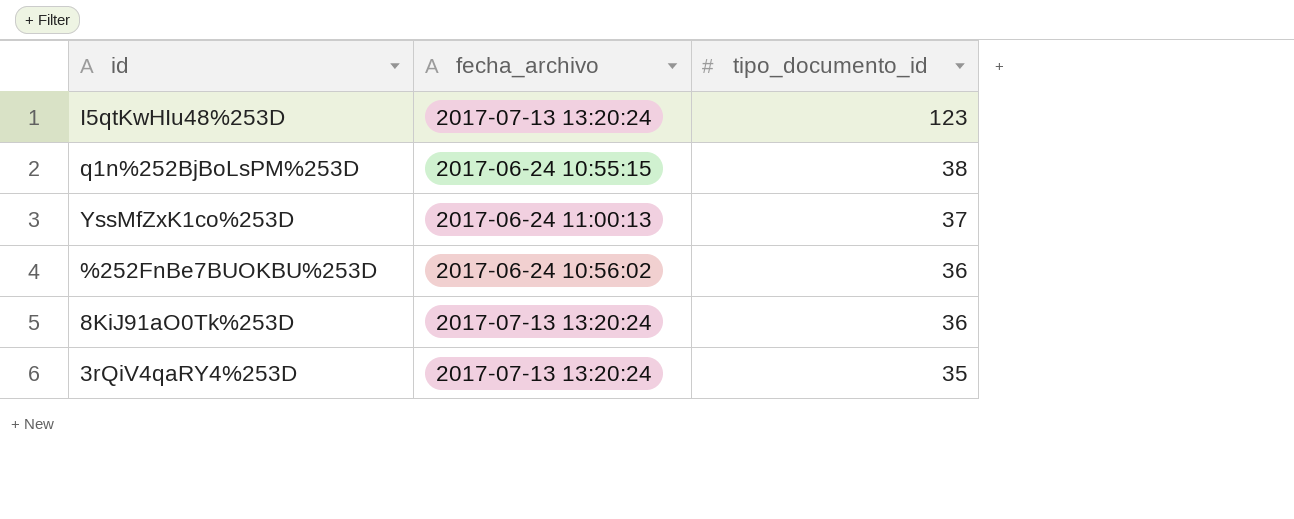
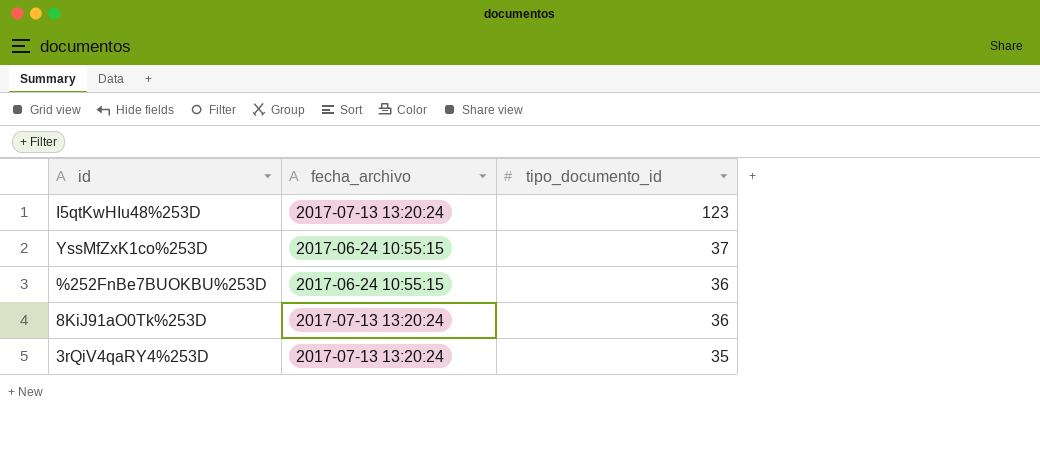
row q1n%252BjBoLsPM%253D: 2017-06-24 10:55:15 | 38 -> none
YssMfZxK1co%253D | fecha_archivo: 2017-06-24 11:00:13 -> 2017-06-24 10:55:15
%252FnBe7BUOKBU%253D | fecha_archivo: 2017-06-24 10:56:02 -> 2017-06-24 10:55:15

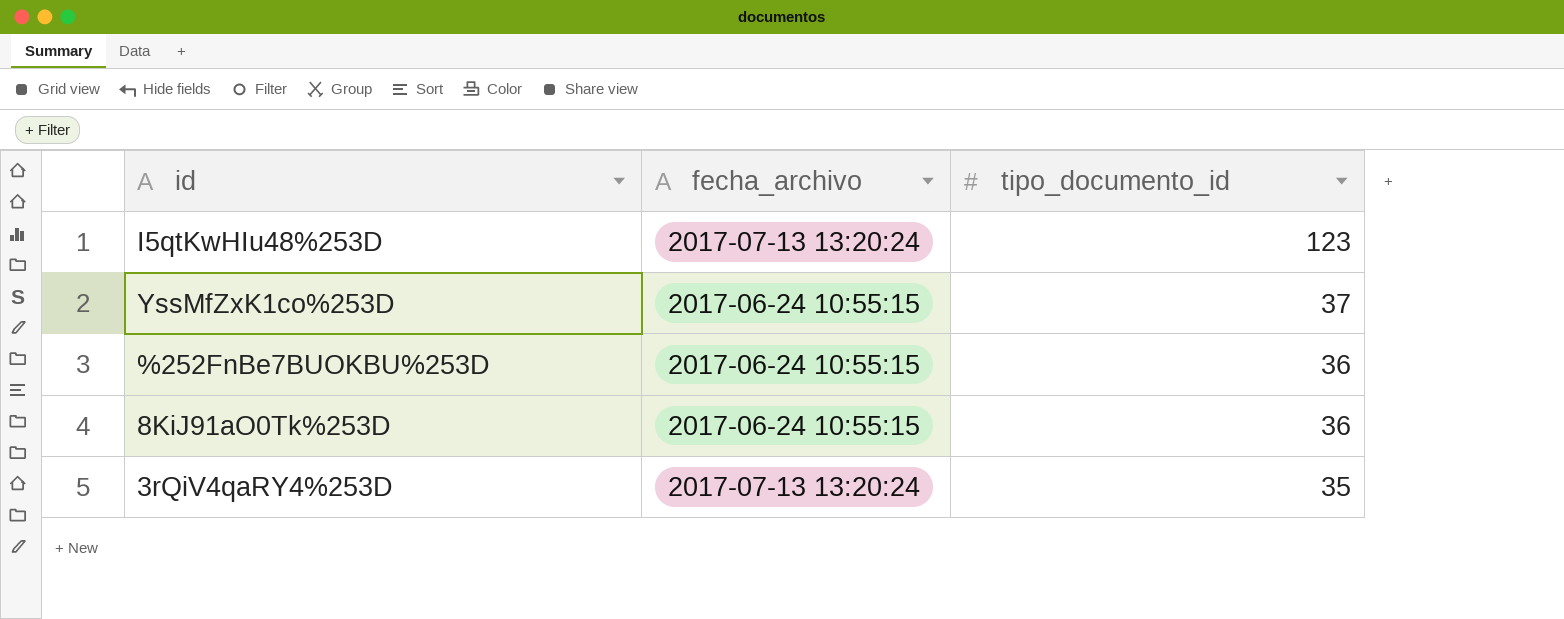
8KiJ91aO0Tk%253D | fecha_archivo: 2017-07-13 13:20:24 -> 2017-06-24 10:55:15

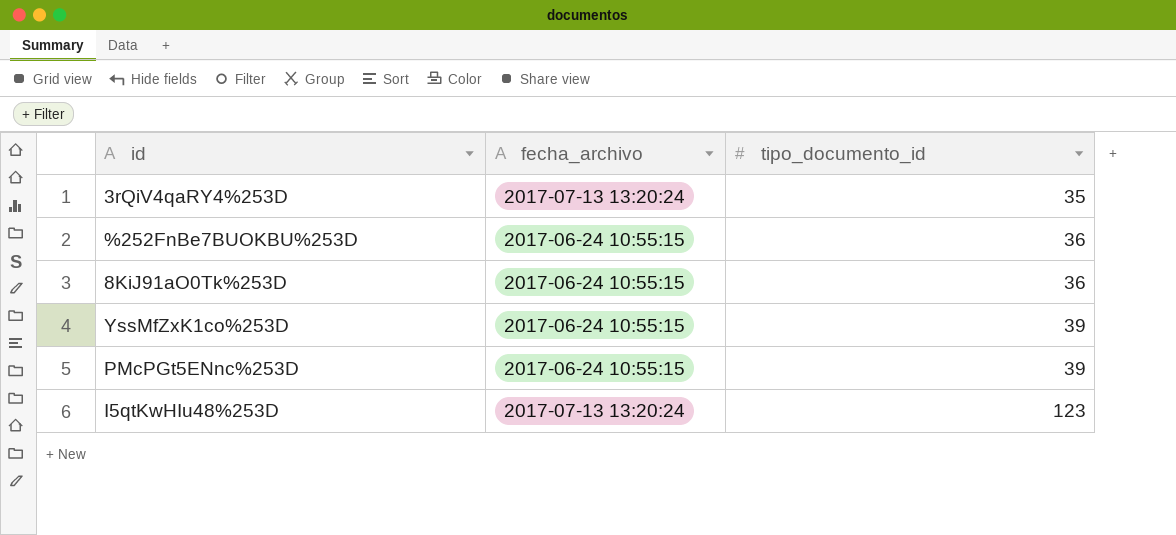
row order: tipo_documento_id descending -> tipo_documento_id ascending
YssMfZxK1co%253D | tipo_documento_id: 37 -> 39
row PMcPGt5ENnc%253D: none -> 2017-06-24 10:55:15 | 39

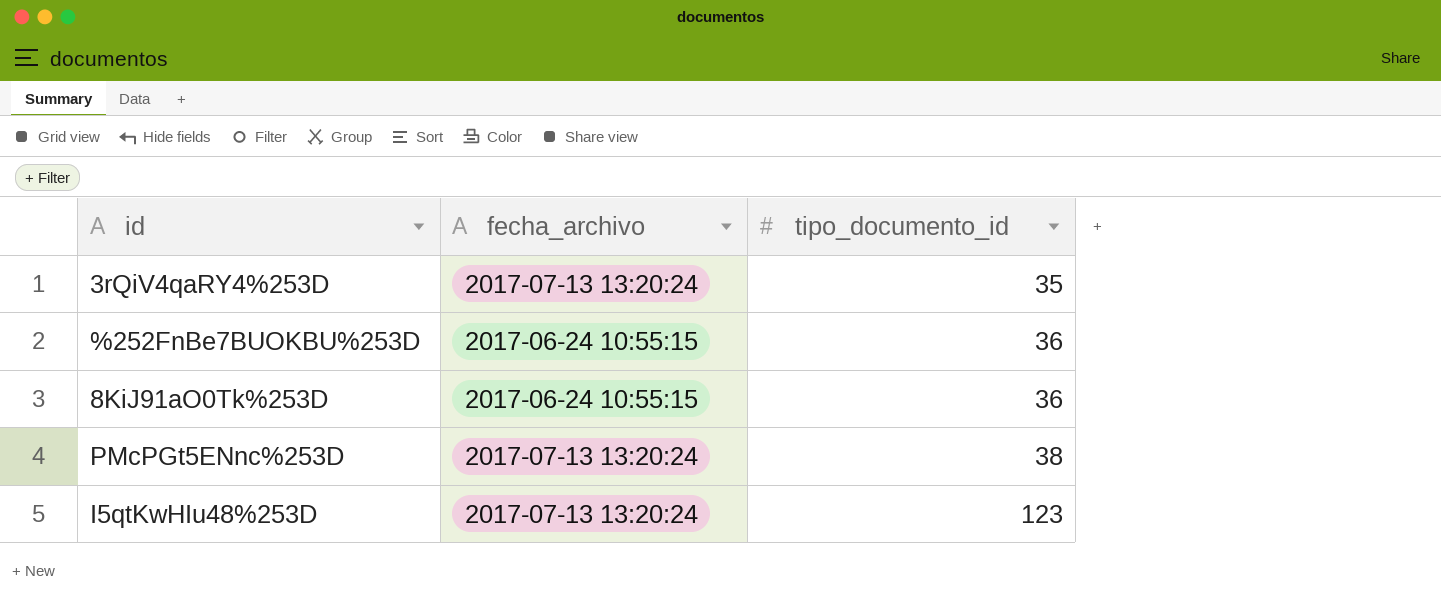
row YssMfZxK1co%253D: 2017-06-24 10:55:15 | 39 -> none
PMcPGt5ENnc%253D | fecha_archivo: 2017-06-24 10:55:15 -> 2017-07-13 13:20:24
PMcPGt5ENnc%253D | tipo_documento_id: 39 -> 38

